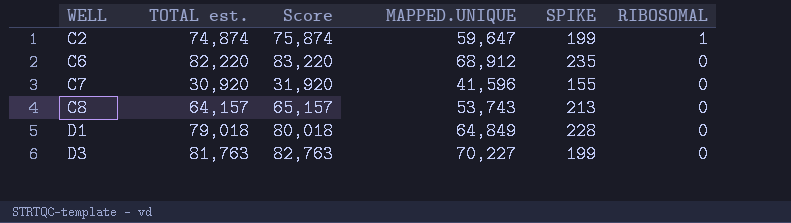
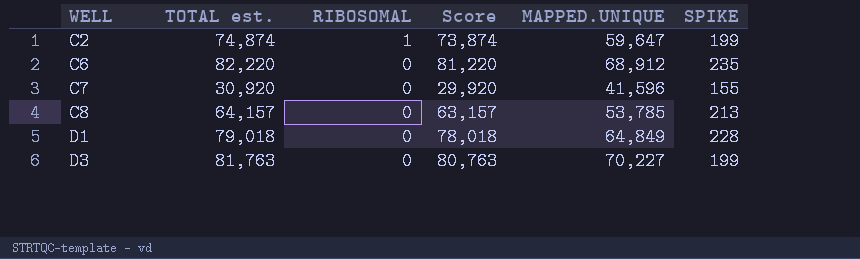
column RIBOSOMAL | position: 6 -> 3
column Score | formula: [TOTAL est.] + 1000 -> [TOTAL est.] - 1000
C8 | MAPPED.UNIQUE: 53,743 -> 53,785

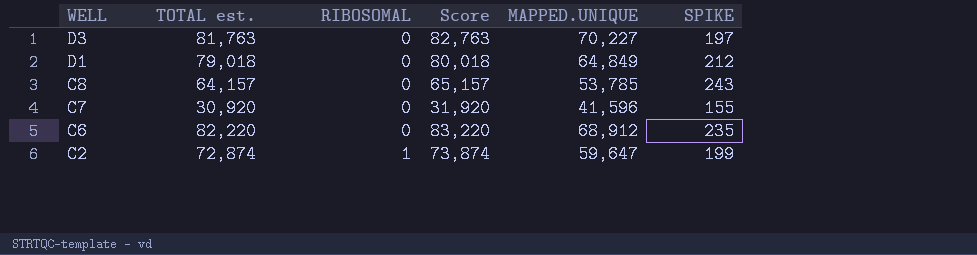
row order: WELL ascending -> WELL descending
column Score | formula: [TOTAL est.] - 1000 -> [TOTAL est.] + 1000
D3 | SPIKE: 199 -> 197
D1 | SPIKE: 228 -> 212
C8 | SPIKE: 213 -> 243
C2 | TOTAL est.: 74,874 -> 72,874

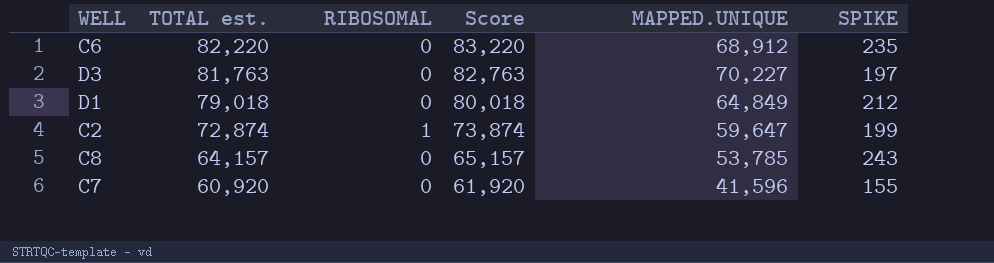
row order: WELL descending -> TOTAL est. descending
C7 | TOTAL est.: 30,920 -> 60,920
C7 | Score: 31,920 -> 61,920

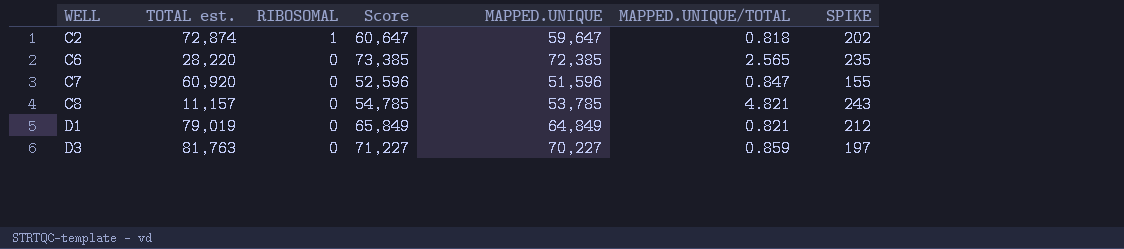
row order: TOTAL est. descending -> WELL ascending
column Score | formula: [TOTAL est.] + 1000 -> [MAPPED.UNIQUE] + 1000
column MAPPED.UNIQUE/TOTAL | formula: none -> [MAPPED.UNIQUE] / [TOTAL est.]
C2 | SPIKE: 199 -> 202
C6 | TOTAL est.: 82,220 -> 28,220
C6 | MAPPED.UNIQUE: 68,912 -> 72,385
C7 | MAPPED.UNIQUE: 41,596 -> 51,596
C8 | TOTAL est.: 64,157 -> 11,157
D1 | TOTAL est.: 79,018 -> 79,019

